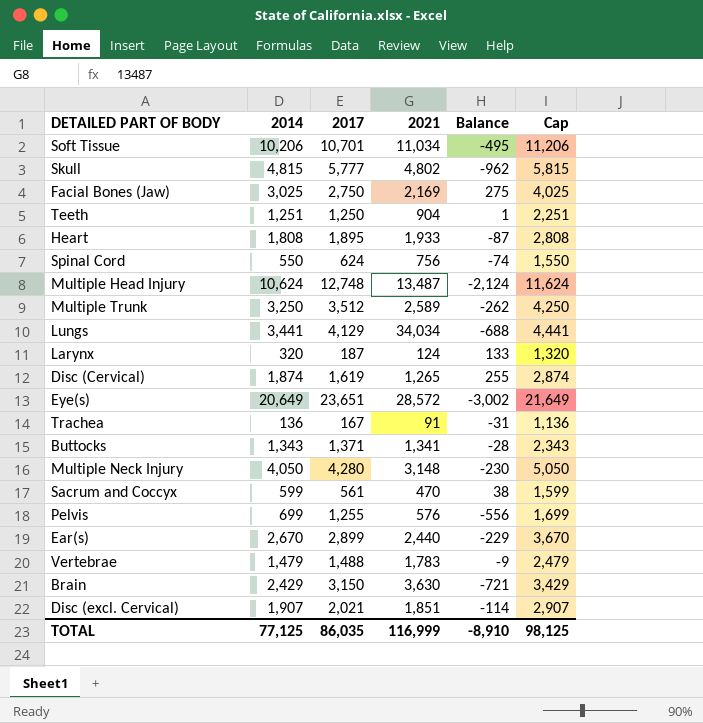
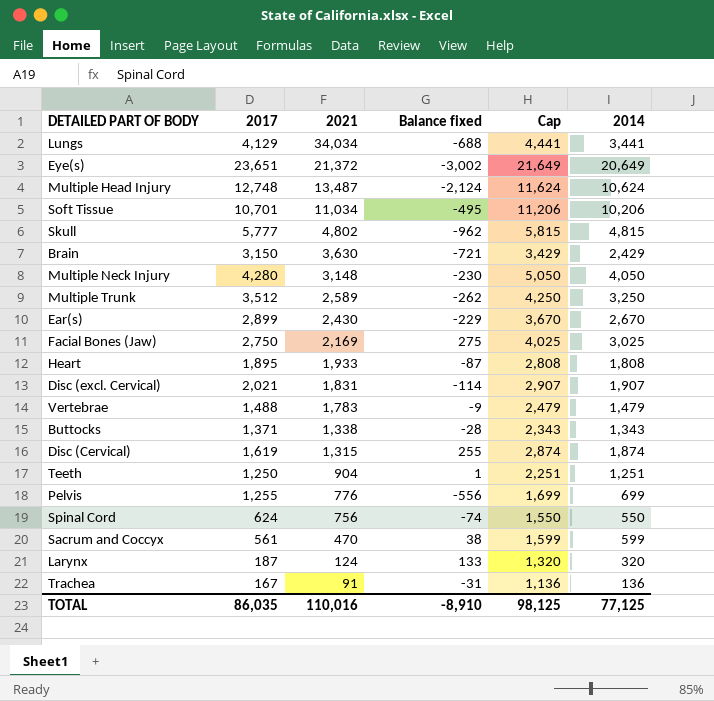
row order: none -> 2021 descending
column name: Balance -> Balance fixed
column 2014 | position: 2 -> 6
Eye(s) | 2021: 28,572 -> 21,372
Ear(s) | 2021: 2,440 -> 2,430
Disc (excl. Cervical) | 2021: 1,851 -> 1,831
Buttocks | 2021: 1,341 -> 1,338
Disc (Cervical) | 2021: 1,265 -> 1,315
Pelvis | 2021: 576 -> 776
TOTAL | 2021: 116,999 -> 110,016

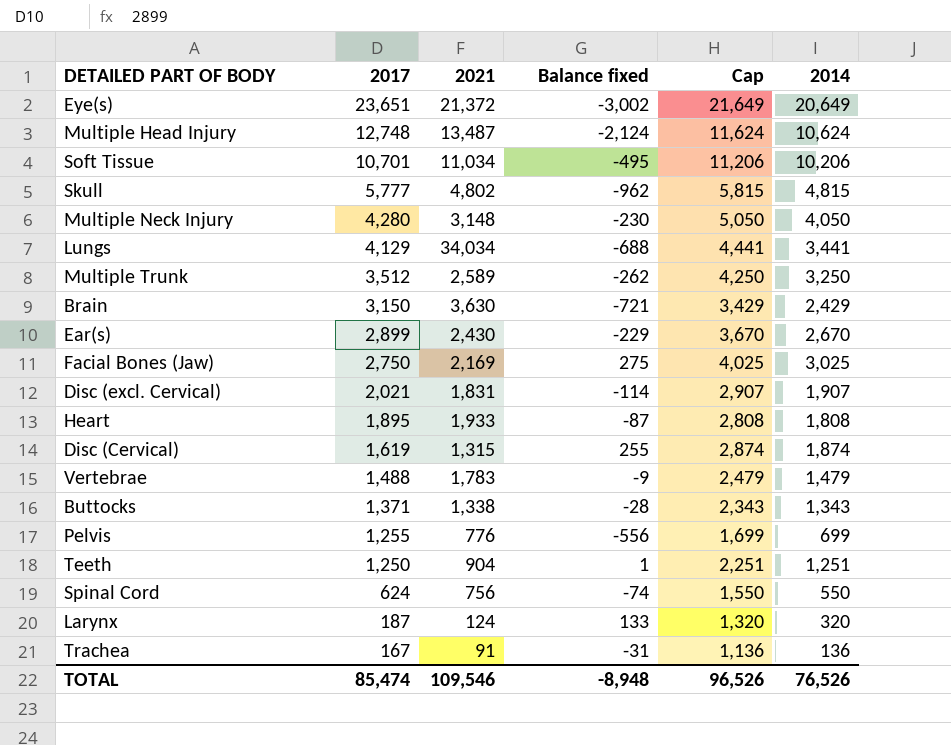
row order: 2021 descending -> 2017 descending
row Sacrum and Coccyx: 561 | 470 | 38 | 1,599 | 599 -> none
TOTAL | 2017: 86,035 -> 85,474
TOTAL | 2021: 110,016 -> 109,546
TOTAL | Balance fixed: -8,910 -> -8,948
TOTAL | Cap: 98,125 -> 96,526
TOTAL | 2014: 77,125 -> 76,526

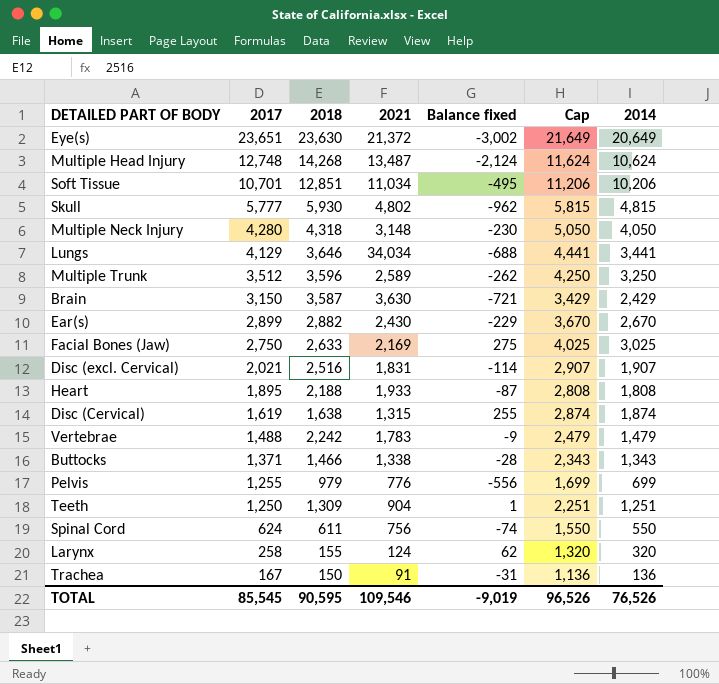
column 2018 | position: none -> 3
Larynx | 2017: 187 -> 258
Larynx | Balance fixed: 133 -> 62
TOTAL | 2017: 85,474 -> 85,545
TOTAL | Balance fixed: -8,948 -> -9,019

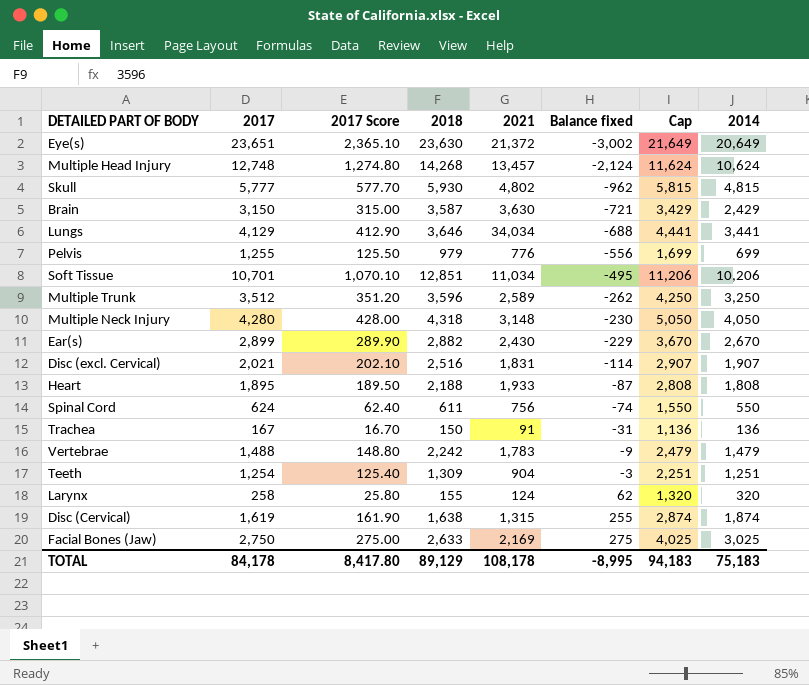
row order: 2017 descending -> Balance fixed ascending
column 2017 Score | formula: none -> [2017] * 0.1
row Buttocks: 1,371 | 1,466 | 1,338 | -28 | 2,343 | 1,343 -> none
Multiple Head Injury | 2021: 13,487 -> 13,457
Teeth | 2017: 1,250 -> 1,254
Teeth | Balance fixed: 1 -> -3
TOTAL | 2017: 85,545 -> 84,178
TOTAL | 2018: 90,595 -> 89,129
TOTAL | 2021: 109,546 -> 108,178
TOTAL | Balance fixed: -9,019 -> -8,995
TOTAL | Cap: 96,526 -> 94,183
TOTAL | 2014: 76,526 -> 75,183

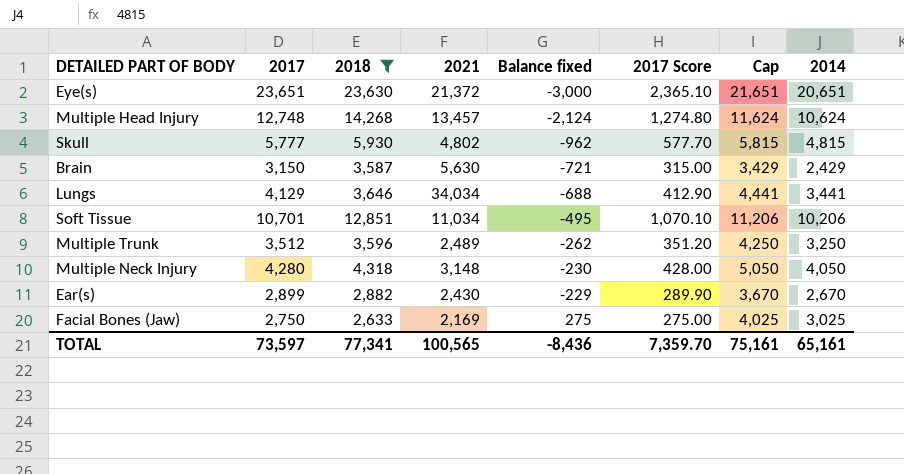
filter: none -> 2018 >= 2,633
column 2017 Score | position: 3 -> 6
Eye(s) | Balance fixed: -3,002 -> -3,000
Eye(s) | Cap: 21,649 -> 21,651
Eye(s) | 2014: 20,649 -> 20,651
Brain | 2021: 3,630 -> 5,630
Multiple Trunk | 2021: 2,589 -> 2,489
TOTAL | 2017: 84,178 -> 73,597
TOTAL | 2018: 89,129 -> 77,341
TOTAL | 2021: 108,178 -> 100,565
TOTAL | Balance fixed: -8,995 -> -8,436
TOTAL | 2017 Score: 8,417.80 -> 7,359.70
TOTAL | Cap: 94,183 -> 75,161
TOTAL | 2014: 75,183 -> 65,161

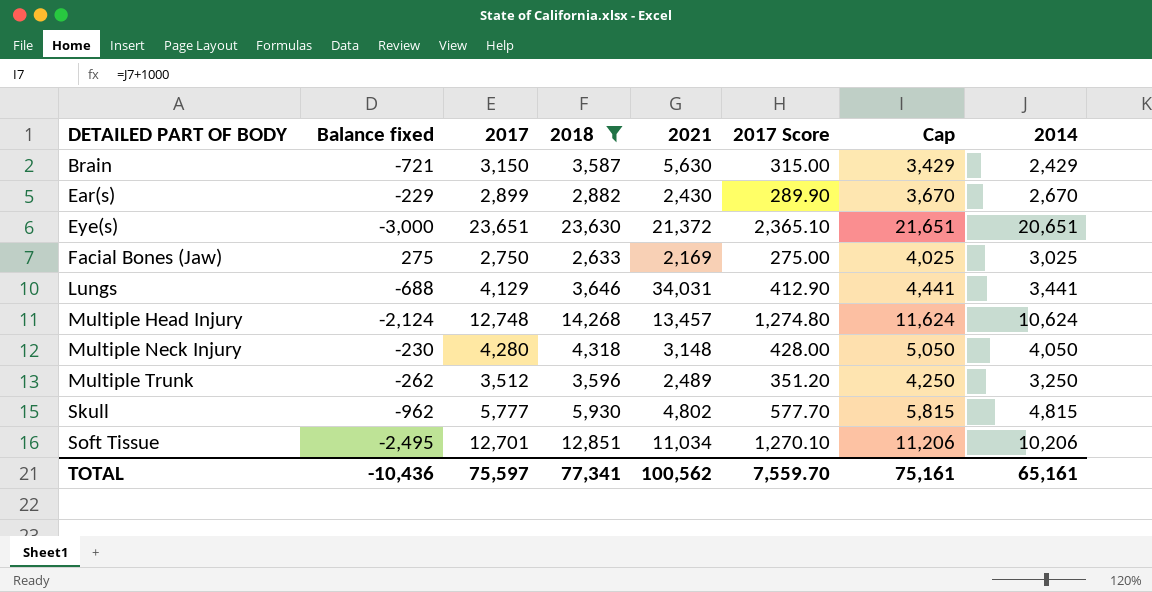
row order: Balance fixed ascending -> DETAILED PART OF BODY ascending
column Balance fixed | position: 5 -> 2
Lungs | 2021: 34,034 -> 34,031
Soft Tissue | Balance fixed: -495 -> -2,495
Soft Tissue | 2017: 10,701 -> 12,701
Soft Tissue | 2017 Score: 1,070.10 -> 1,270.10
TOTAL | Balance fixed: -8,436 -> -10,436
TOTAL | 2017: 73,597 -> 75,597
TOTAL | 2021: 100,565 -> 100,562
TOTAL | 2017 Score: 7,359.70 -> 7,559.70

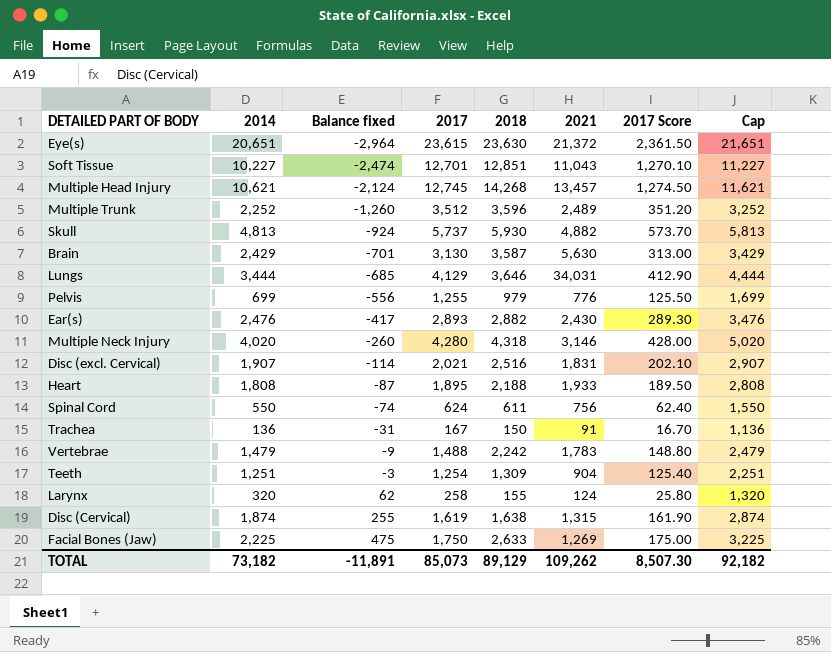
filter: 2018 >= 2,633 -> none
row order: DETAILED PART OF BODY ascending -> Balance fixed ascending
column 2014 | position: 8 -> 2
Eye(s) | Balance fixed: -3,000 -> -2,964
Eye(s) | 2017: 23,651 -> 23,615
Eye(s) | 2017 Score: 2,365.10 -> 2,361.50
Soft Tissue | 2014: 10,206 -> 10,227
Soft Tissue | Balance fixed: -2,495 -> -2,474
Soft Tissue | 2021: 11,034 -> 11,043
Soft Tissue | Cap: 11,206 -> 11,227
Multiple Head Injury | 2014: 10,624 -> 10,621
Multiple Head Injury | 2017: 12,748 -> 12,745
Multiple Head Injury | 2017 Score: 1,274.80 -> 1,274.50
Multiple Head Injury | Cap: 11,624 -> 11,621
Multiple Trunk | 2014: 3,250 -> 2,252
Multiple Trunk | Balance fixed: -262 -> -1,260
Multiple Trunk | Cap: 4,250 -> 3,252
Skull | 2014: 4,815 -> 4,813
Skull | Balance fixed: -962 -> -924
Skull | 2017: 5,777 -> 5,737
Skull | 2021: 4,802 -> 4,882
Skull | 2017 Score: 577.70 -> 573.70
Skull | Cap: 5,815 -> 5,813
Brain | Balance fixed: -721 -> -701
Brain | 2017: 3,150 -> 3,130
Brain | 2017 Score: 315.00 -> 313.00
Lungs | 2014: 3,441 -> 3,444
Lungs | Balance fixed: -688 -> -685
Lungs | Cap: 4,441 -> 4,444
Ear(s) | 2014: 2,670 -> 2,476
Ear(s) | Balance fixed: -229 -> -417
Ear(s) | 2017: 2,899 -> 2,893
Ear(s) | 2017 Score: 289.90 -> 289.30
Ear(s) | Cap: 3,670 -> 3,476
Multiple Neck Injury | 2014: 4,050 -> 4,020
Multiple Neck Injury | Balance fixed: -230 -> -260
Multiple Neck Injury | 2021: 3,148 -> 3,146
Multiple Neck Injury | Cap: 5,050 -> 5,020
Facial Bones (Jaw) | 2014: 3,025 -> 2,225
Facial Bones (Jaw) | Balance fixed: 275 -> 475
Facial Bones (Jaw) | 2017: 2,750 -> 1,750
Facial Bones (Jaw) | 2021: 2,169 -> 1,269
Facial Bones (Jaw) | 2017 Score: 275.00 -> 175.00
Facial Bones (Jaw) | Cap: 4,025 -> 3,225
TOTAL | 2014: 65,161 -> 73,182
TOTAL | Balance fixed: -10,436 -> -11,891
TOTAL | 2017: 75,597 -> 85,073
TOTAL | 2018: 77,341 -> 89,129
TOTAL | 2021: 100,562 -> 109,262
TOTAL | 2017 Score: 7,559.70 -> 8,507.30
TOTAL | Cap: 75,161 -> 92,182

